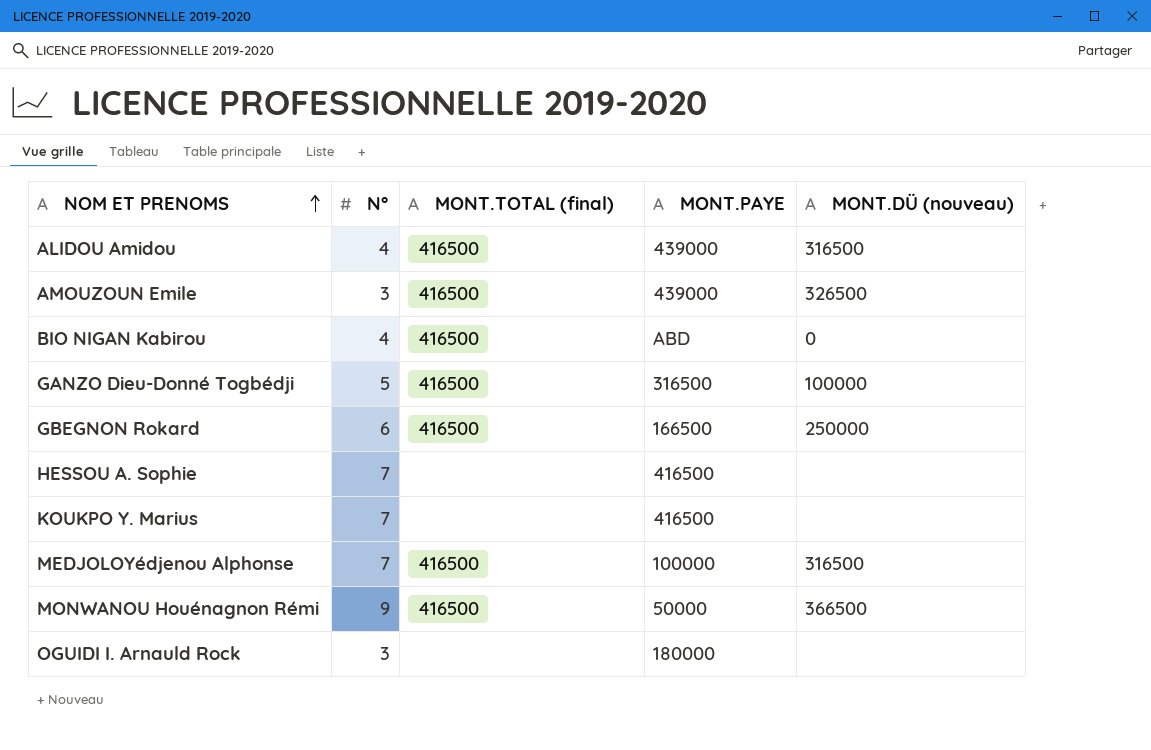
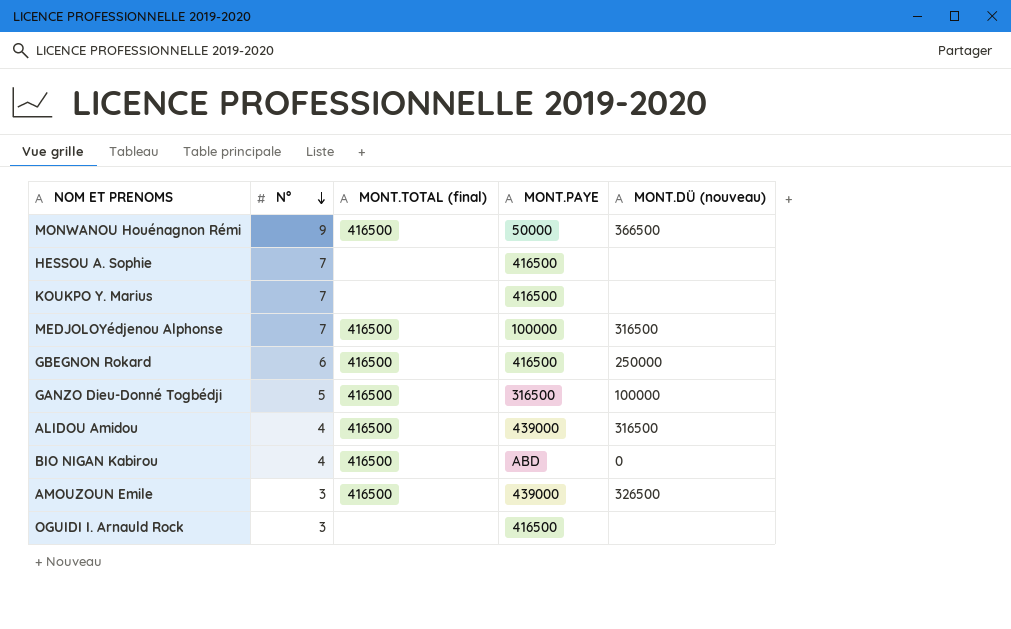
row order: NOM ET PRENOMS ascending -> N° descending
GBEGNON Rokard | MONT.PAYE: 166500 -> 416500
OGUIDI I. Arnauld Rock | MONT.PAYE: 180000 -> 416500

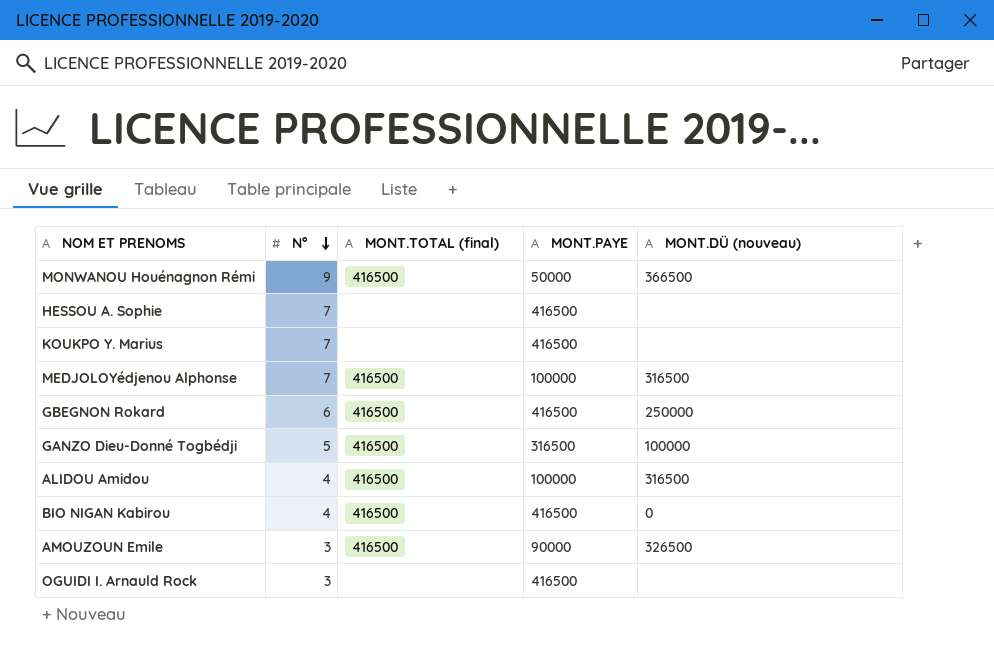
ALIDOU Amidou | MONT.PAYE: 439000 -> 100000
BIO NIGAN Kabirou | MONT.PAYE: ABD -> 416500
AMOUZOUN Emile | MONT.PAYE: 439000 -> 90000

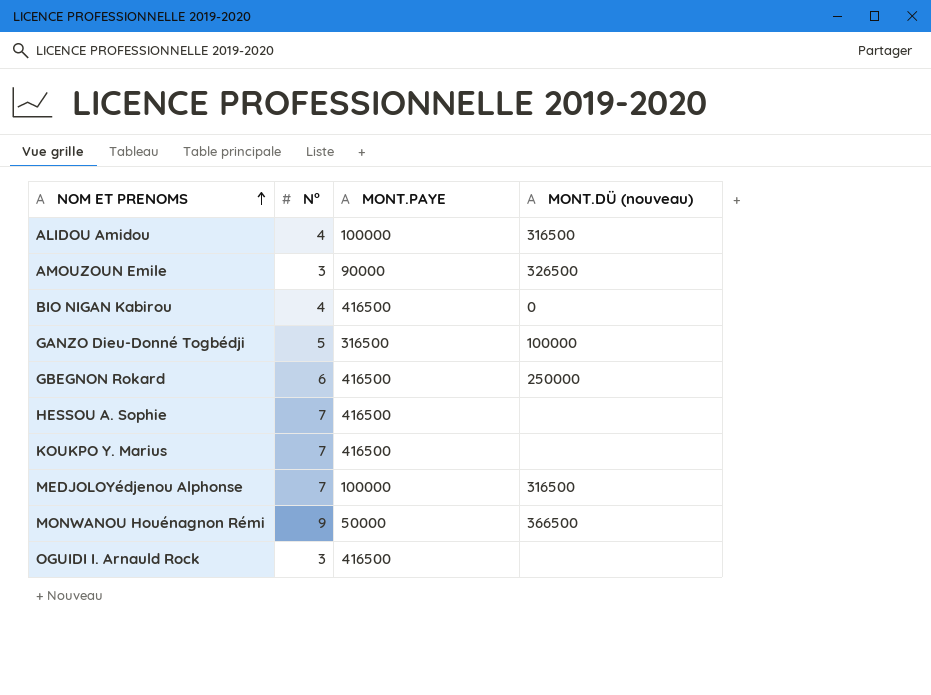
row order: N° descending -> NOM ET PRENOMS ascending
column MONT.TOTAL (final) | position: 3 -> none

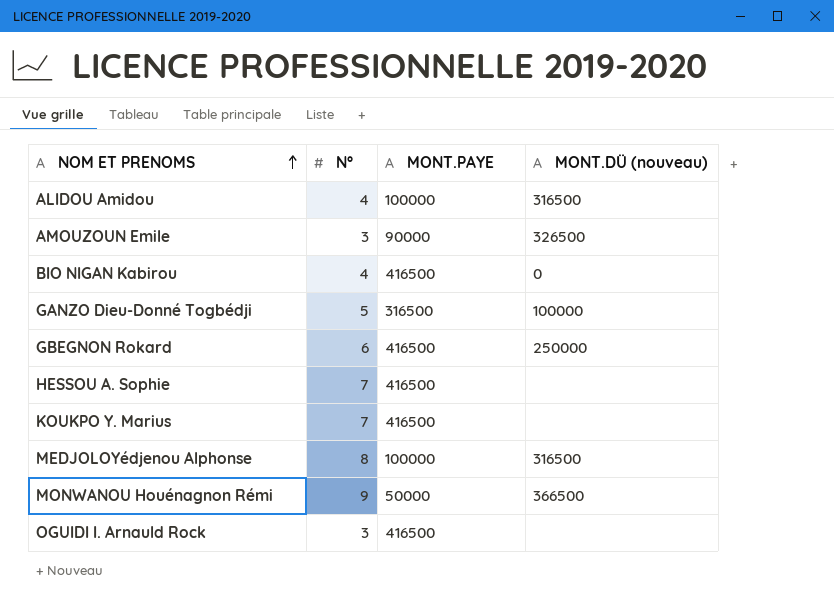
MEDJOLOYédjenou Alphonse | N°: 7 -> 8

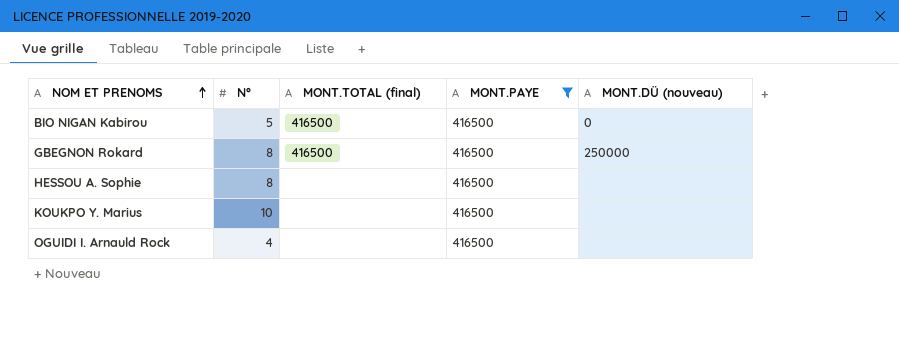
filter: none -> MONT.PAYE = 416500
column MONT.TOTAL (final) | position: none -> 3
BIO NIGAN Kabirou | N°: 4 -> 5
GBEGNON Rokard | N°: 6 -> 8
HESSOU A. Sophie | N°: 7 -> 8
KOUKPO Y. Marius | N°: 7 -> 10
OGUIDI I. Arnauld Rock | N°: 3 -> 4

